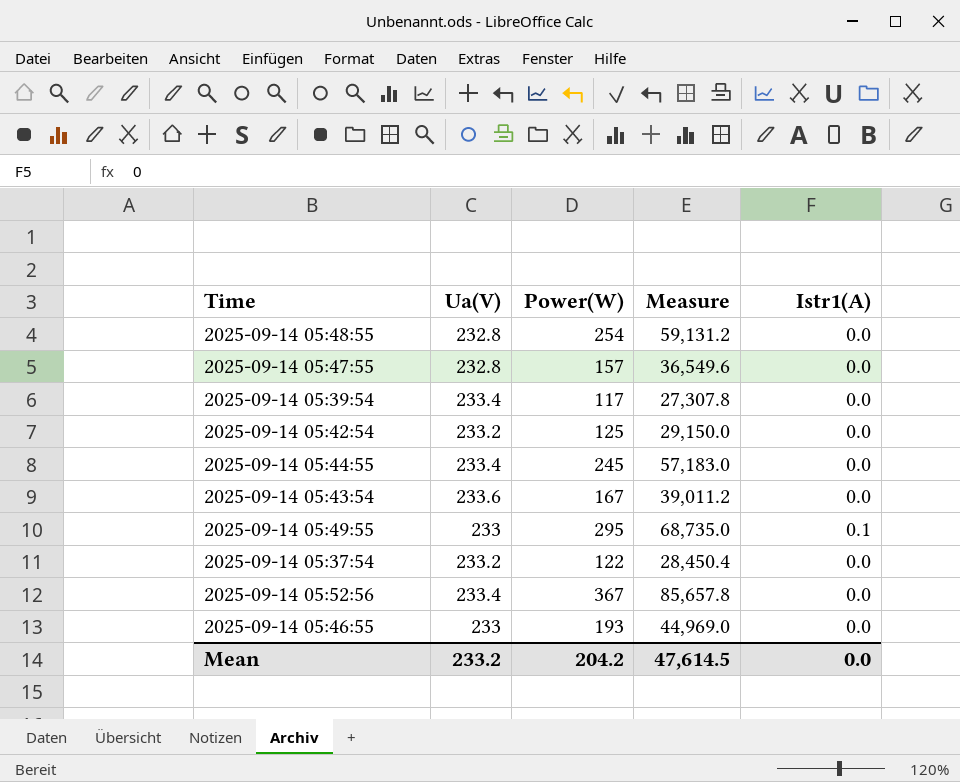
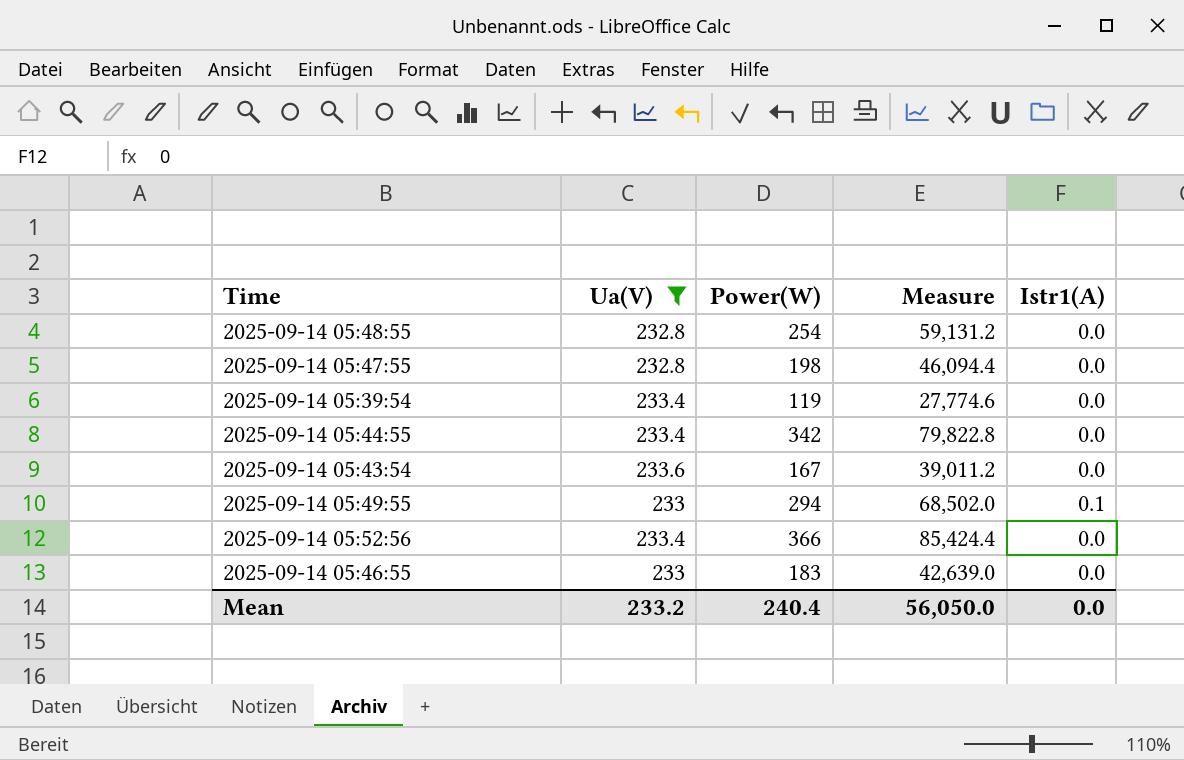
filter: none -> Ua(V) != 233.2
2025-09-14 05:47:55 | Power(W): 157 -> 198
2025-09-14 05:47:55 | Measure: 36,549.6 -> 46,094.4
2025-09-14 05:39:54 | Power(W): 117 -> 119
2025-09-14 05:39:54 | Measure: 27,307.8 -> 27,774.6
2025-09-14 05:44:55 | Power(W): 245 -> 342
2025-09-14 05:44:55 | Measure: 57,183.0 -> 79,822.8
2025-09-14 05:49:55 | Power(W): 295 -> 294
2025-09-14 05:49:55 | Measure: 68,735.0 -> 68,502.0
2025-09-14 05:52:56 | Power(W): 367 -> 366
2025-09-14 05:52:56 | Measure: 85,657.8 -> 85,424.4
2025-09-14 05:46:55 | Power(W): 193 -> 183
2025-09-14 05:46:55 | Measure: 44,969.0 -> 42,639.0
Mean | Power(W): 204.2 -> 240.4
Mean | Measure: 47,614.5 -> 56,050.0

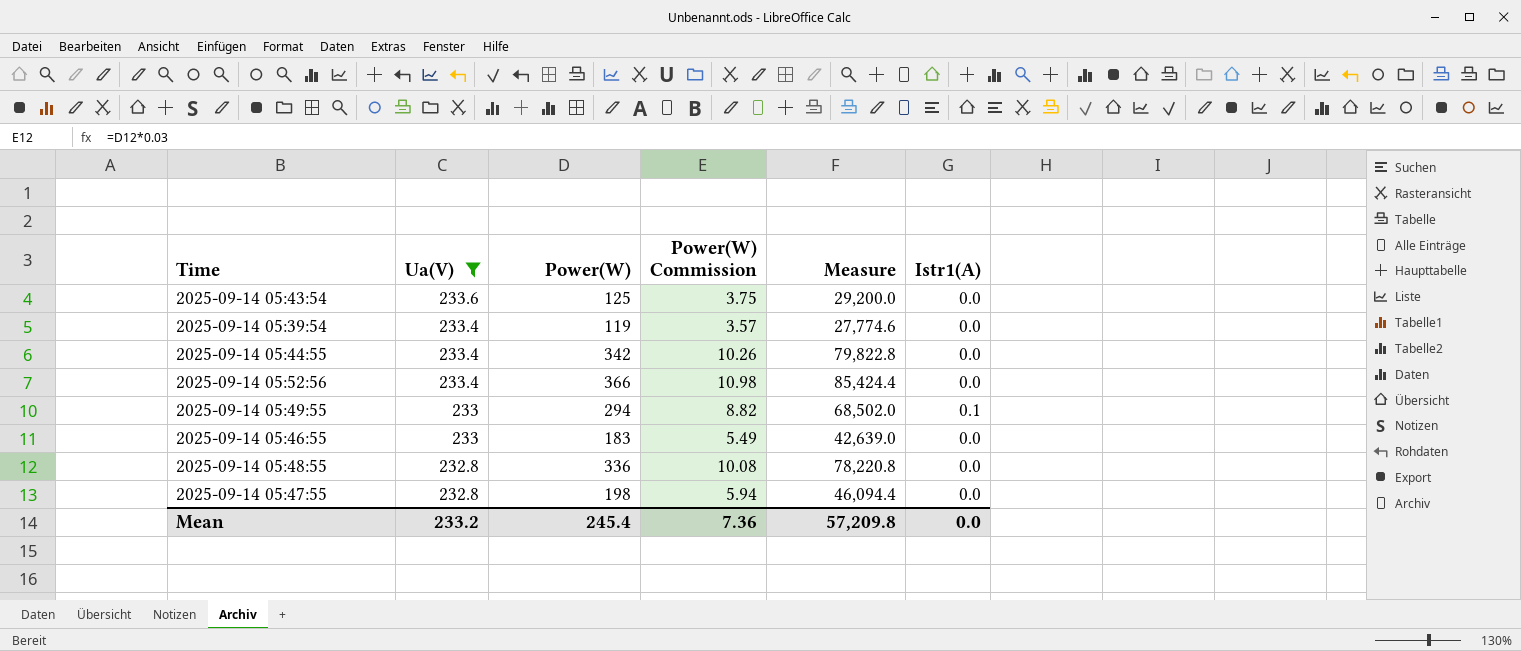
row order: none -> Ua(V) descending
column Power(W) Commission | formula: none -> [Power(W)] * 0.03
2025-09-14 05:43:54 | Power(W): 167 -> 125
2025-09-14 05:43:54 | Measure: 39,011.2 -> 29,200.0
2025-09-14 05:48:55 | Power(W): 254 -> 336
2025-09-14 05:48:55 | Measure: 59,131.2 -> 78,220.8
Mean | Power(W): 240.4 -> 245.4
Mean | Measure: 56,050.0 -> 57,209.8

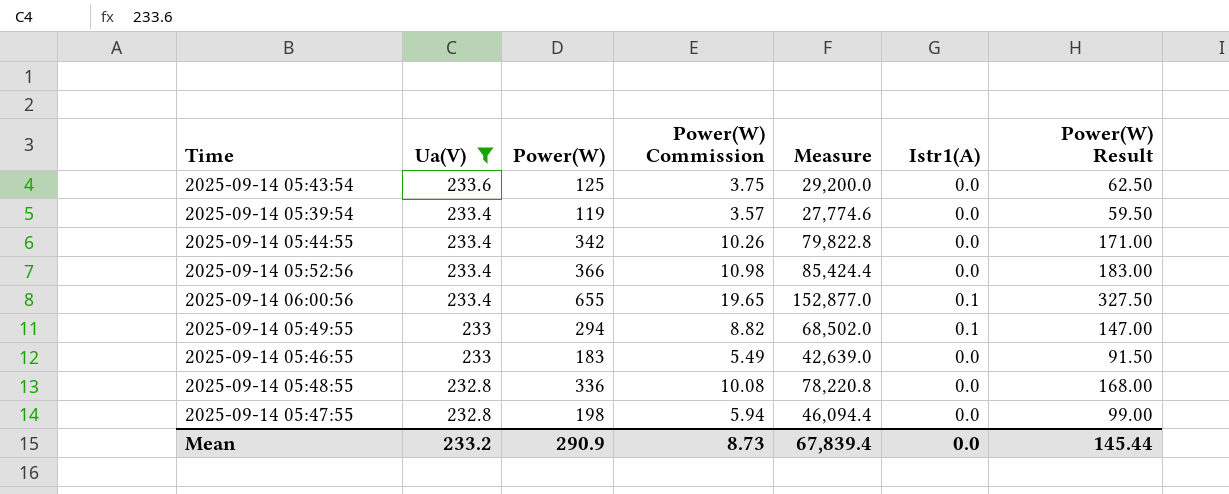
column Power(W) Result | formula: none -> [Power(W)] * 0.5
row 2025-09-14 06:00:56: none -> 233.4 | 655 | 19.65 | 152,877.0 | 0.1 | 327.50
Mean | Power(W): 245.4 -> 290.9
Mean | Power(W) Commission: 7.36 -> 8.73
Mean | Measure: 57,209.8 -> 67,839.4

